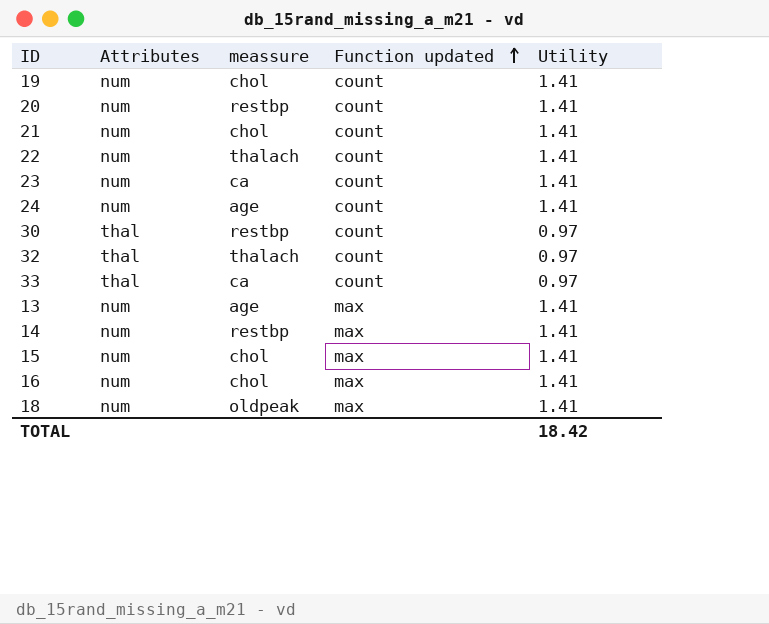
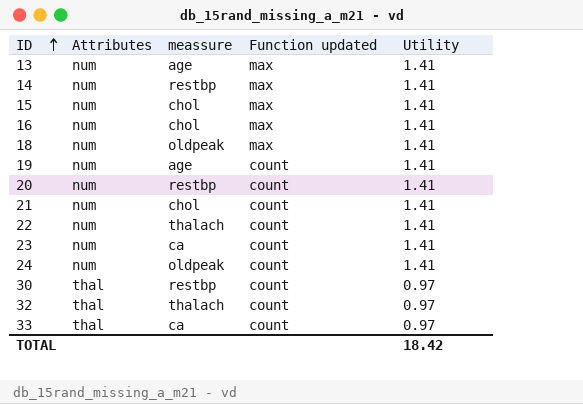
row order: Function updated ascending -> ID ascending
19 | meassure: chol -> age
24 | meassure: age -> oldpeak

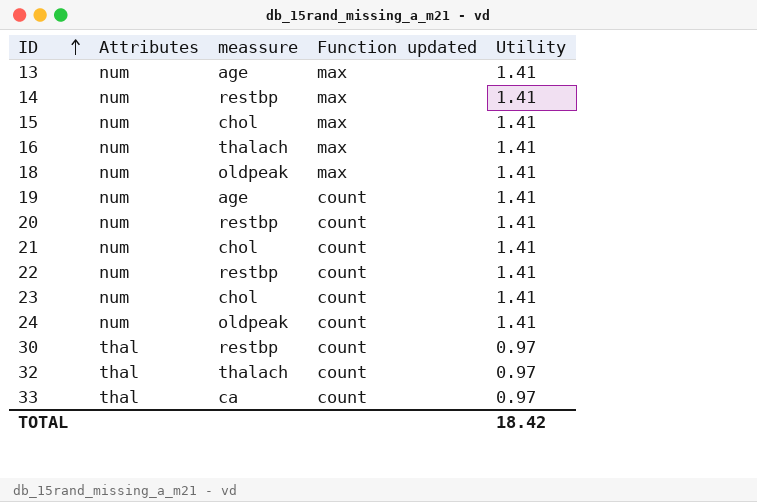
16 | meassure: chol -> thalach
22 | meassure: thalach -> restbp
23 | meassure: ca -> chol

